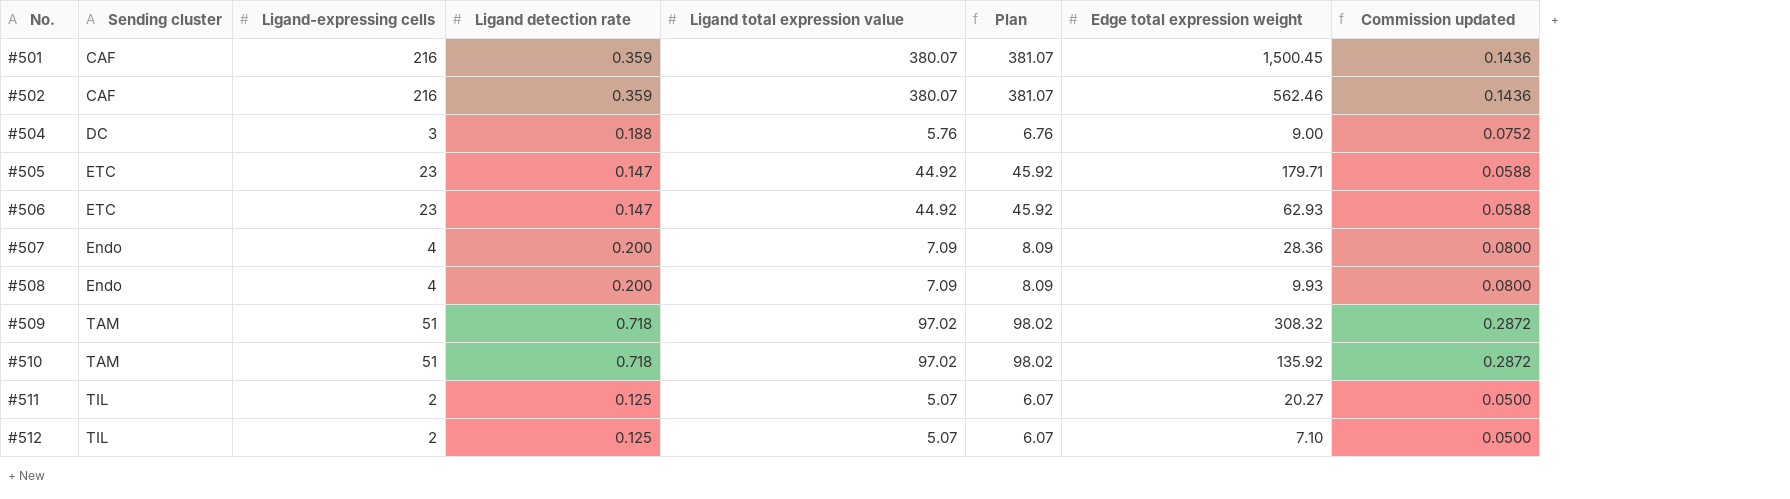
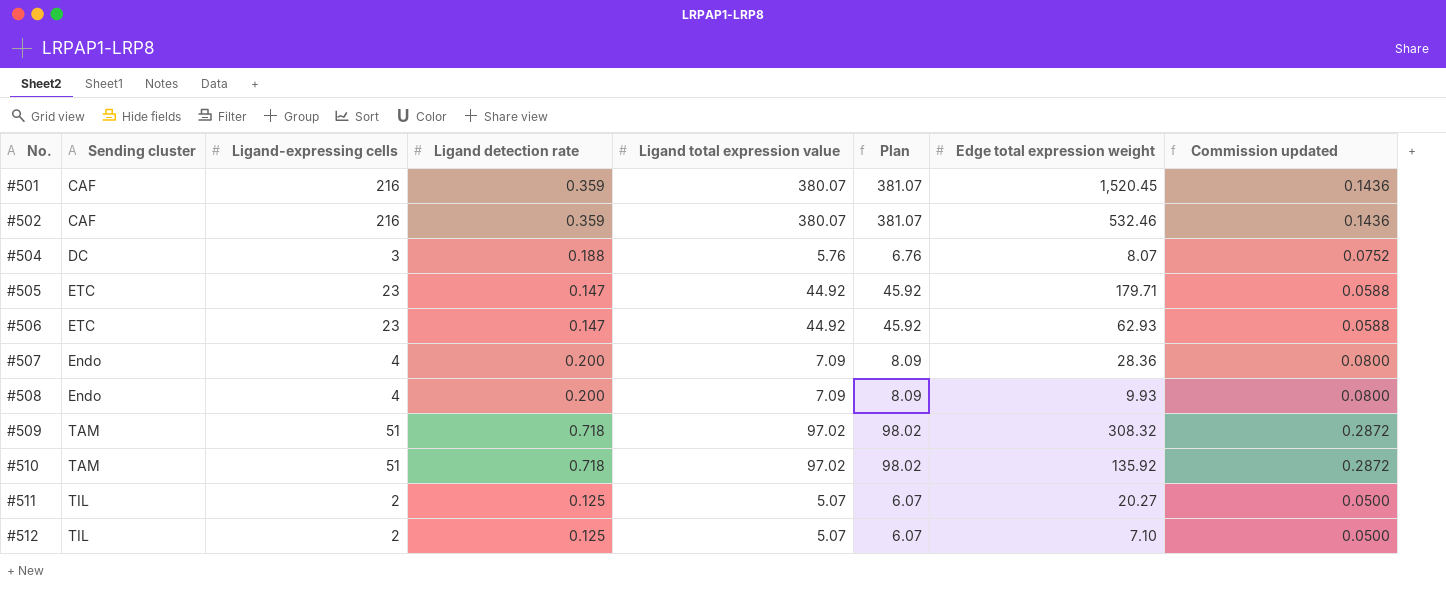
#501 | Edge total expression weight: 1,500.45 -> 1,520.45
#502 | Edge total expression weight: 562.46 -> 532.46
#504 | Edge total expression weight: 9.00 -> 8.07

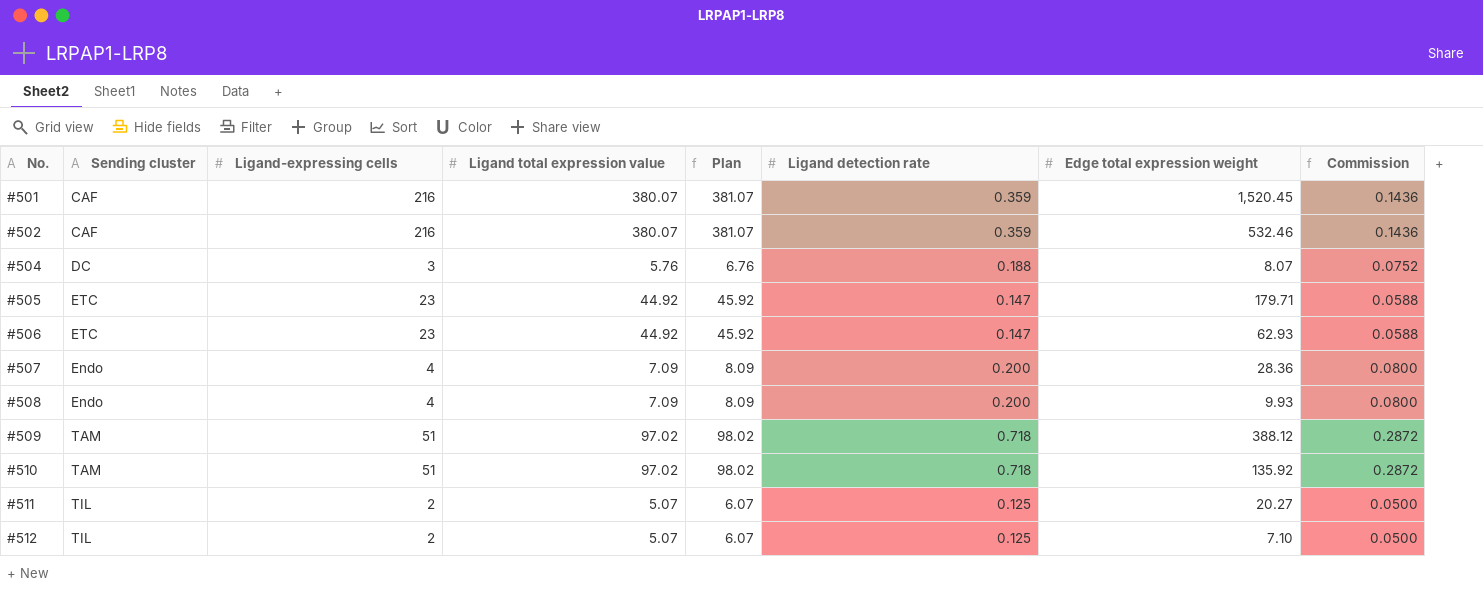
column Ligand detection rate | position: 4 -> 6
column name: Commission updated -> Commission
#509 | Edge total expression weight: 308.32 -> 388.12

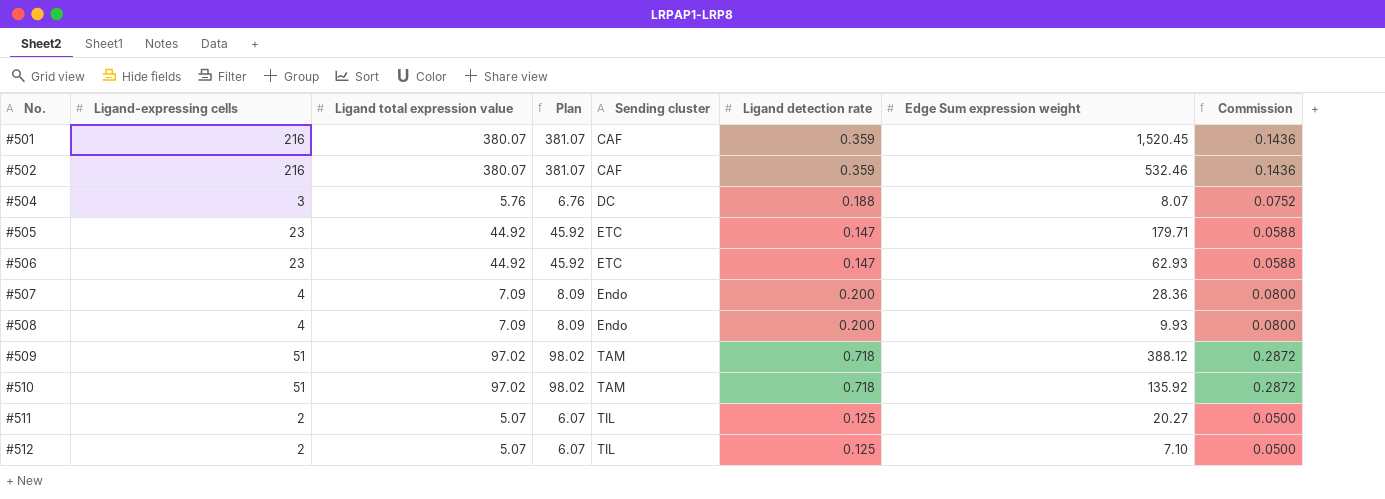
column Sending cluster | position: 2 -> 5
column name: Edge total expression weight -> Edge Sum expression weight

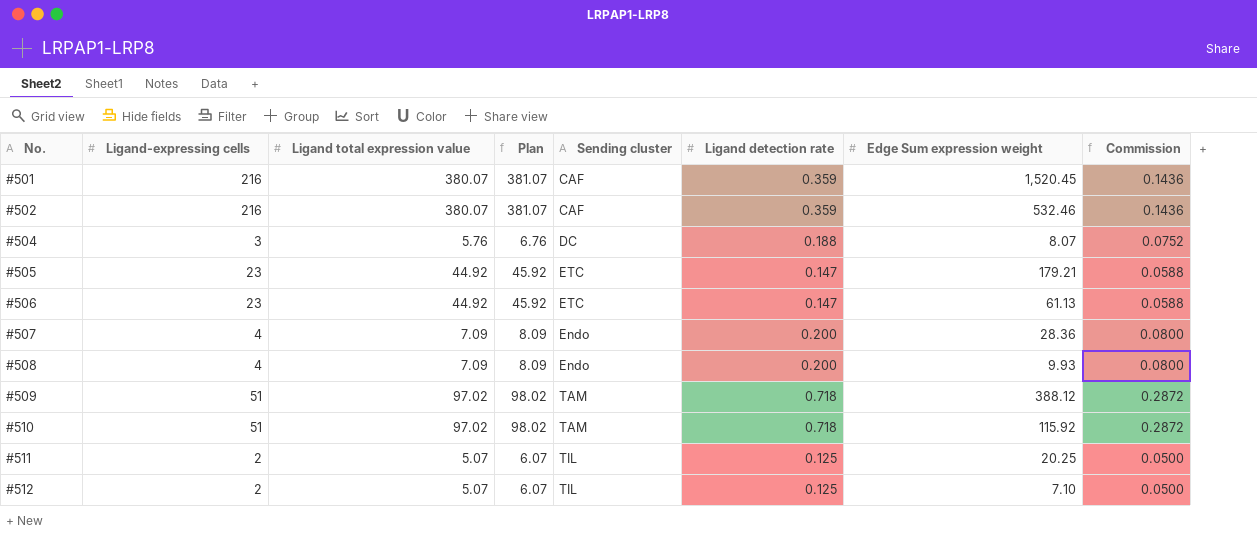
#505 | Edge Sum expression weight: 179.71 -> 179.21
#506 | Edge Sum expression weight: 62.93 -> 61.13
#510 | Edge Sum expression weight: 135.92 -> 115.92
#511 | Edge Sum expression weight: 20.27 -> 20.25

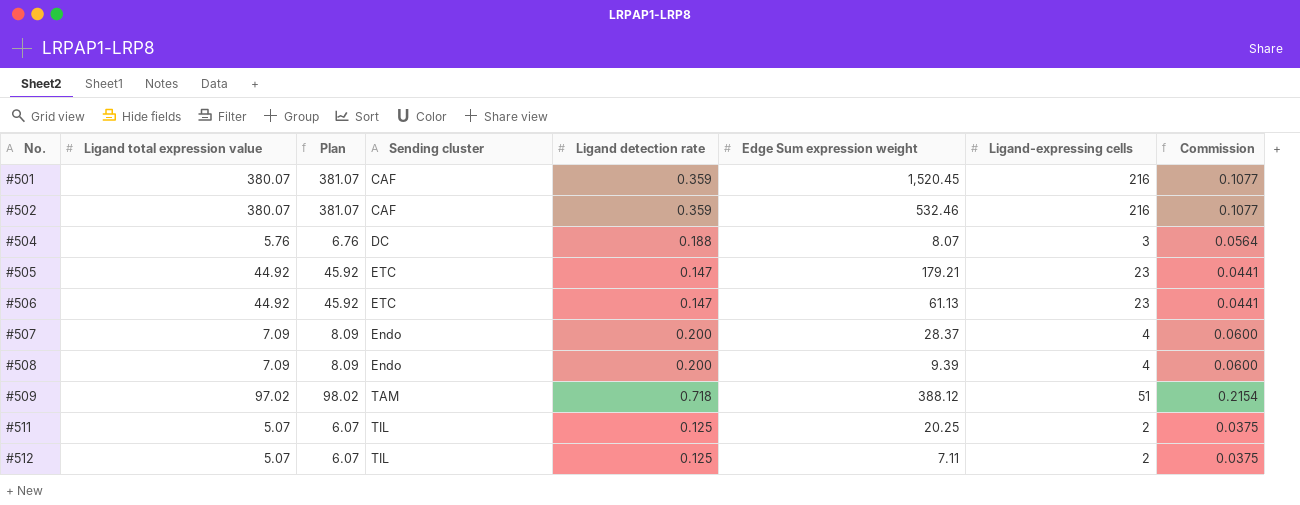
column Ligand-expressing cells | position: 2 -> 7
column Commission | formula: [Ligand detection rate] * 0.4 -> [Ligand detection rate] * 0.3
row #510: 51 | 97.02 | 98.02 | TAM | 0.718 | 115.92 | 0.2872 -> none
#507 | Edge Sum expression weight: 28.36 -> 28.37
#508 | Edge Sum expression weight: 9.93 -> 9.39
#512 | Edge Sum expression weight: 7.10 -> 7.11

